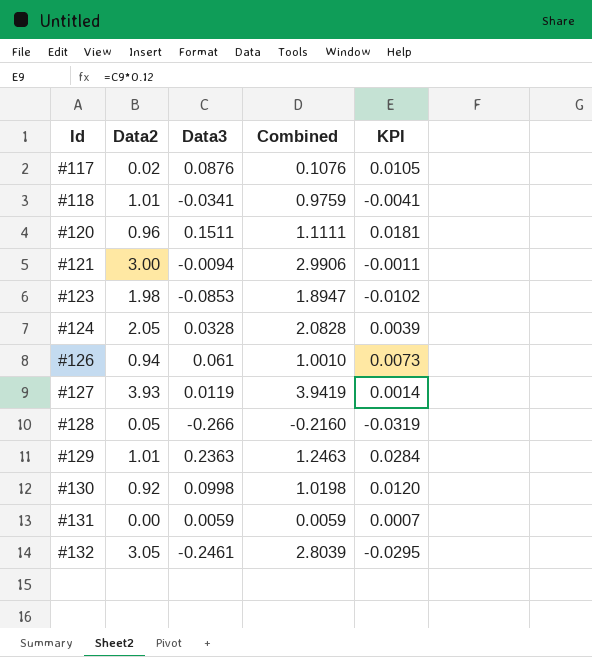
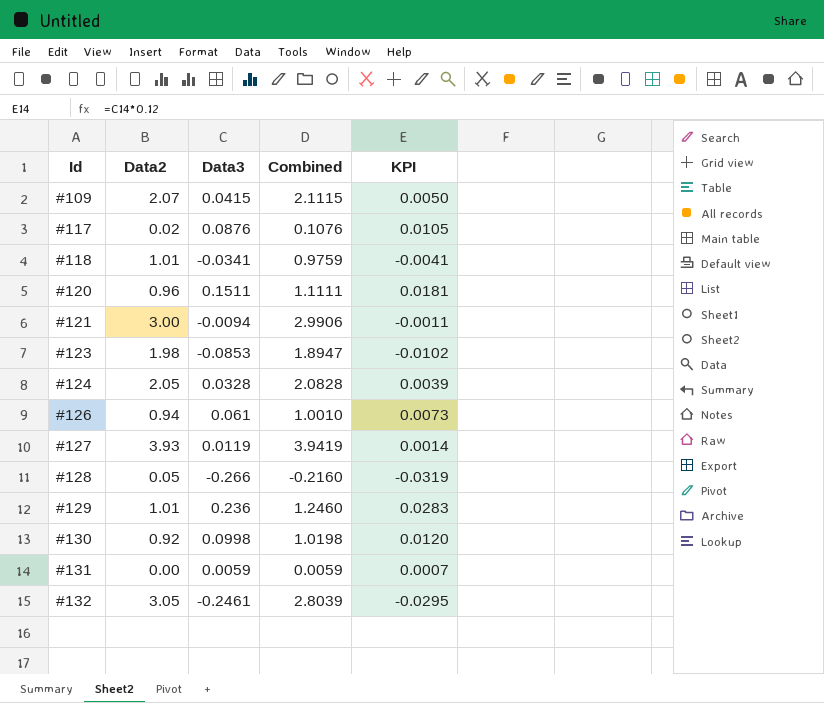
row #109: none -> 2.07 | 0.0415 | 2.1115 | 0.0050
#129 | Data3: 0.2363 -> 0.236
#129 | Combined: 1.2463 -> 1.2460
#129 | KPI: 0.0284 -> 0.0283

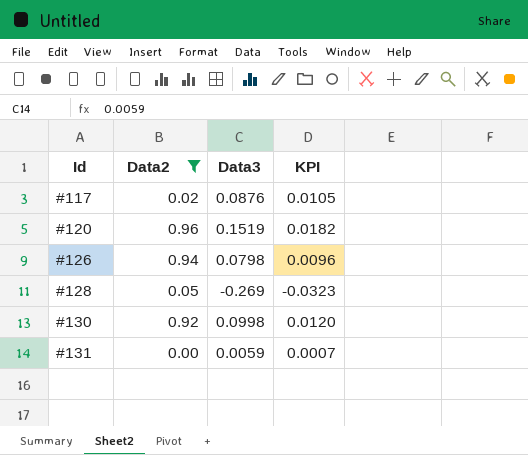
filter: none -> Data2 <= 0.96
column Combined | formula: [Data2] + [Data3] -> none
#120 | Data3: 0.1511 -> 0.1519
#120 | KPI: 0.0181 -> 0.0182
#126 | Data3: 0.061 -> 0.0798
#126 | KPI: 0.0073 -> 0.0096
#128 | Data3: -0.266 -> -0.269
#128 | KPI: -0.0319 -> -0.0323

